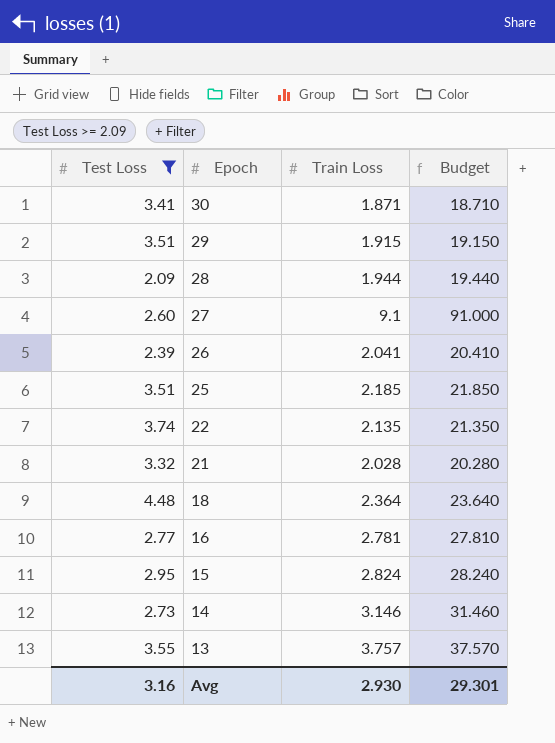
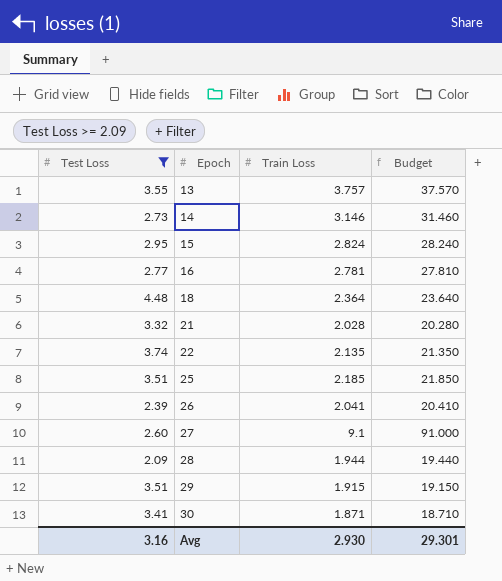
row order: Epoch descending -> Epoch ascending

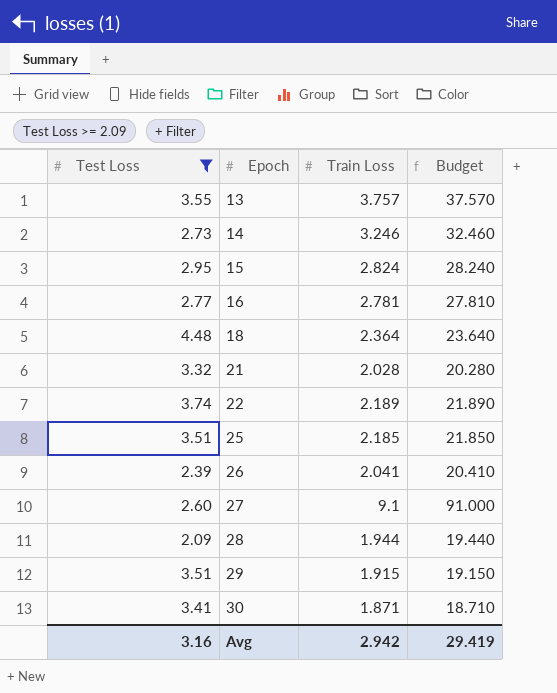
14 | Train Loss: 3.146 -> 3.246
14 | Budget: 31.460 -> 32.460
22 | Train Loss: 2.135 -> 2.189
22 | Budget: 21.350 -> 21.890
Avg | Train Loss: 2.930 -> 2.942
Avg | Budget: 29.301 -> 29.419

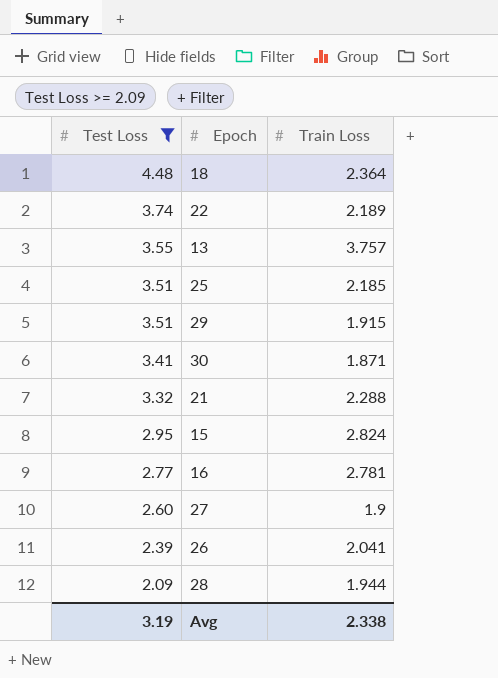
row order: Epoch ascending -> Test Loss descending
column Budget | formula: [Train Loss] * 10 -> none
row 14: 2.73 | 3.246 | 32.460 -> none
21 | Train Loss: 2.028 -> 2.288
27 | Train Loss: 9.1 -> 1.9
Avg | Test Loss: 3.16 -> 3.19
Avg | Train Loss: 2.942 -> 2.338

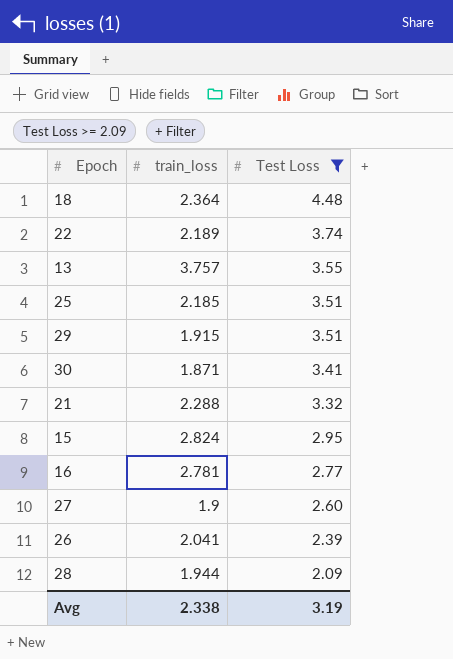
column name: Train Loss -> train_loss
column Test Loss | position: 1 -> 3

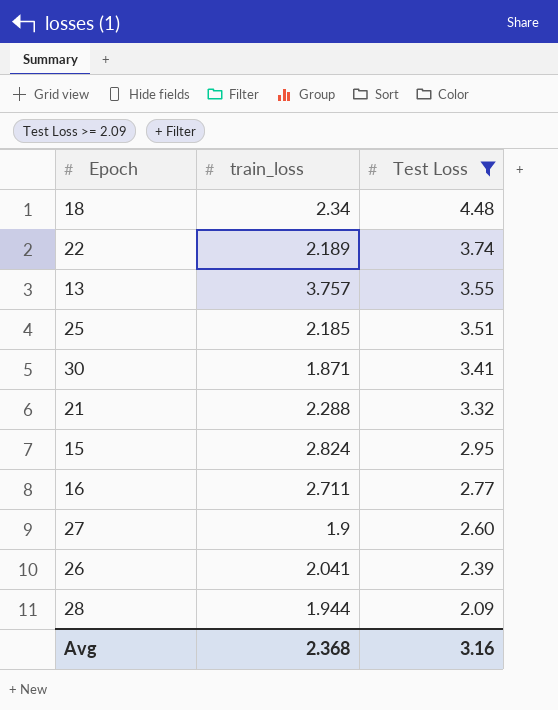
row 29: 1.915 | 3.51 -> none
18 | train_loss: 2.364 -> 2.34
16 | train_loss: 2.781 -> 2.711
Avg | train_loss: 2.338 -> 2.368
Avg | Test Loss: 3.19 -> 3.16

